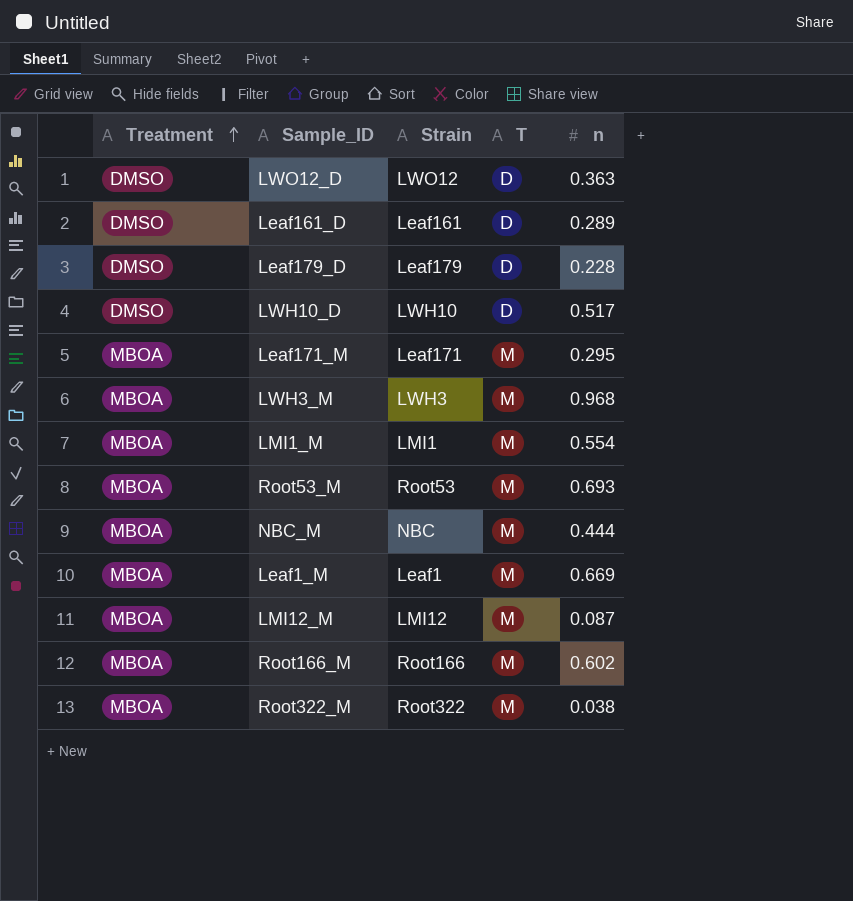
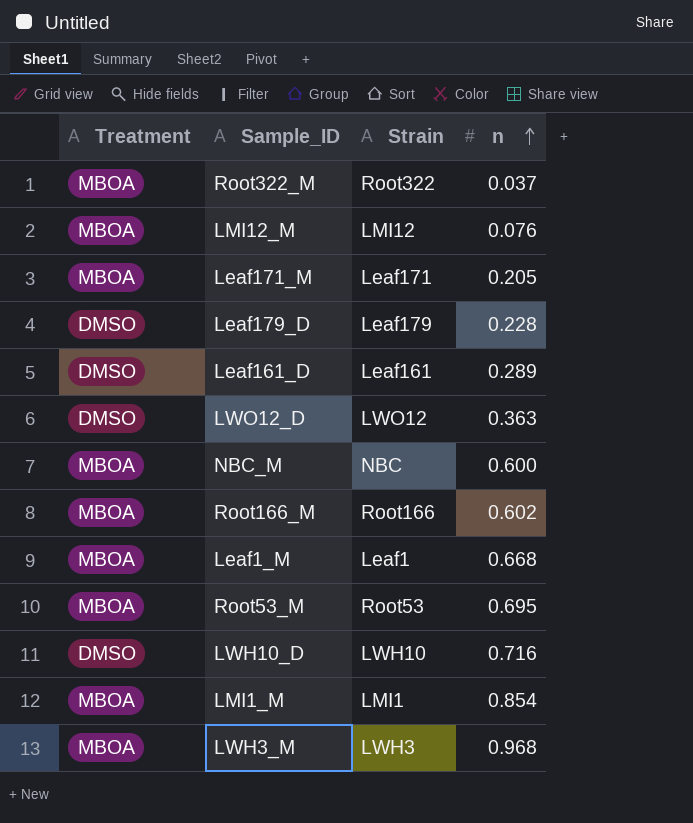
row order: Treatment ascending -> n ascending
column T | position: 4 -> none
Root322_M | n: 0.038 -> 0.037
LMI12_M | n: 0.087 -> 0.076
Leaf171_M | n: 0.295 -> 0.205
NBC_M | n: 0.444 -> 0.600
Leaf1_M | n: 0.669 -> 0.668
Root53_M | n: 0.693 -> 0.695
LWH10_D | n: 0.517 -> 0.716
LMI1_M | n: 0.554 -> 0.854

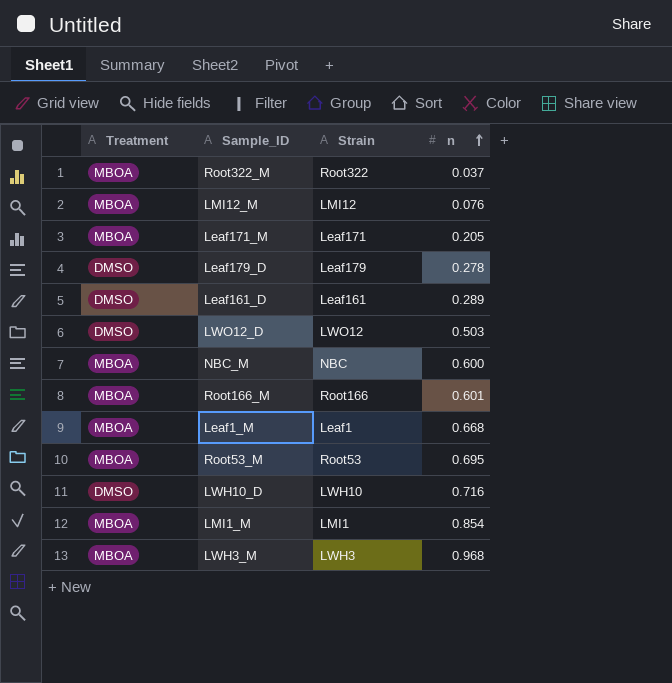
Leaf179_D | n: 0.228 -> 0.278
LWO12_D | n: 0.363 -> 0.503
Root166_M | n: 0.602 -> 0.601

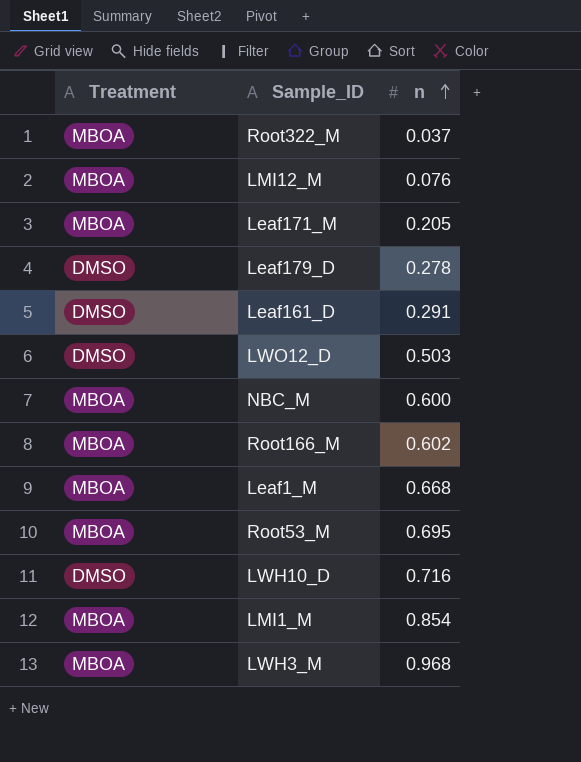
column Strain | position: 3 -> none
Leaf161_D | n: 0.289 -> 0.291
Root166_M | n: 0.601 -> 0.602

